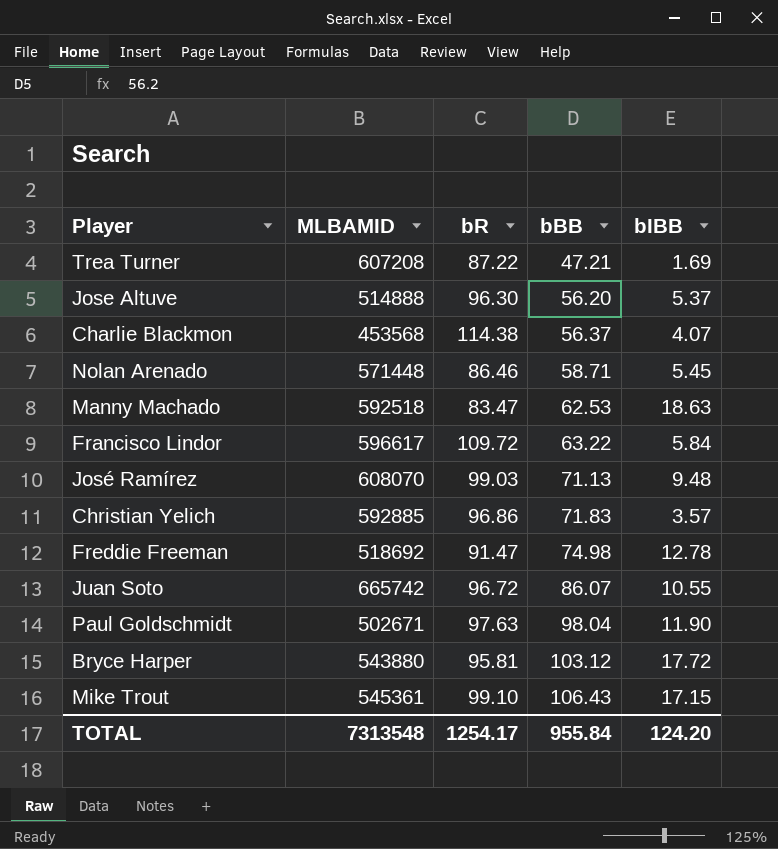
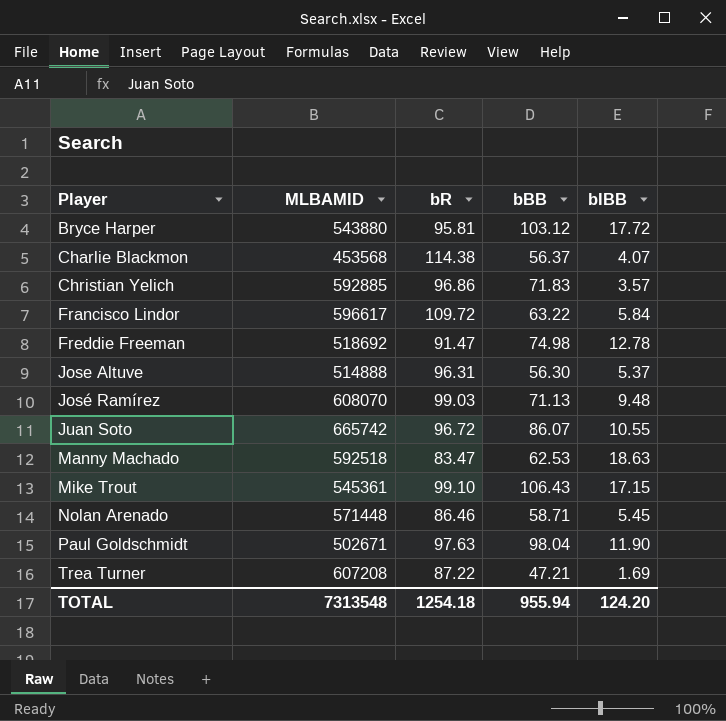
row order: bBB ascending -> Player ascending
Jose Altuve | bR: 96.30 -> 96.31
Jose Altuve | bBB: 56.20 -> 56.30
TOTAL | bR: 1254.17 -> 1254.18
TOTAL | bBB: 955.84 -> 955.94

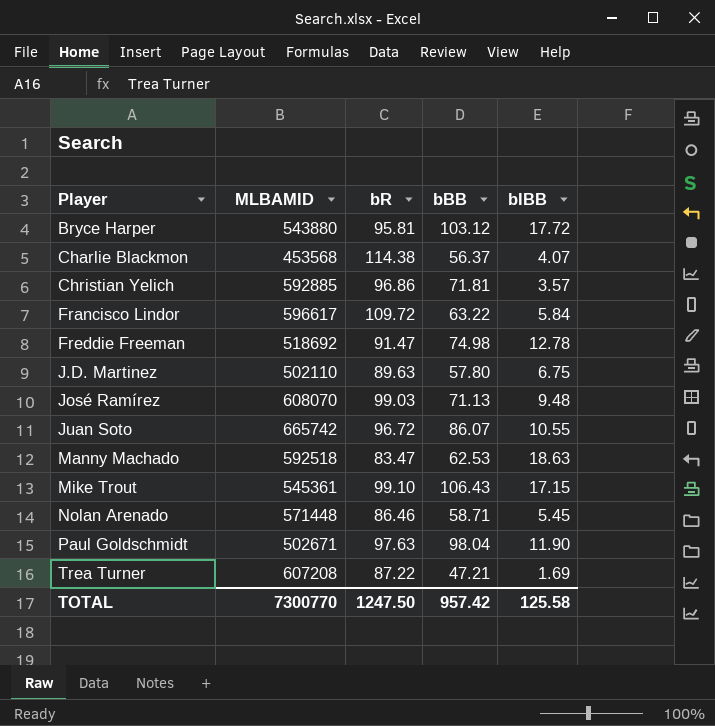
row Jose Altuve: 514888 | 96.31 | 56.30 | 5.37 -> none
Christian Yelich | bBB: 71.83 -> 71.81
row J.D. Martinez: none -> 502110 | 89.63 | 57.80 | 6.75
TOTAL | MLBAMID: 7313548 -> 7300770
TOTAL | bR: 1254.18 -> 1247.50
TOTAL | bBB: 955.94 -> 957.42
TOTAL | bIBB: 124.20 -> 125.58

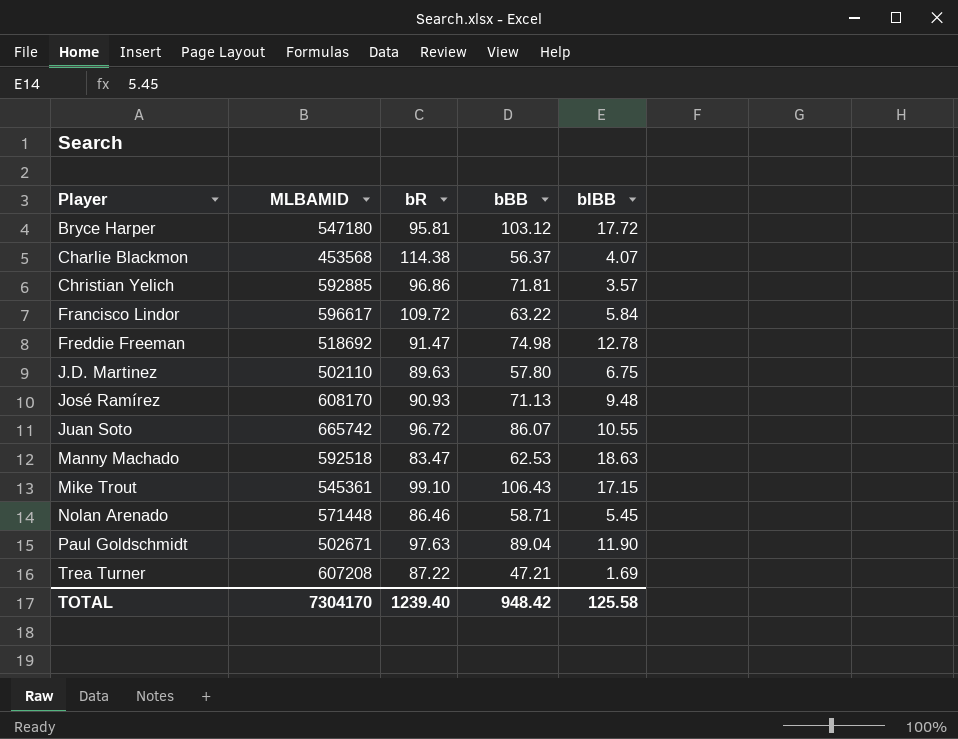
Bryce Harper | MLBAMID: 543880 -> 547180
José Ramírez | MLBAMID: 608070 -> 608170
José Ramírez | bR: 99.03 -> 90.93
Paul Goldschmidt | bBB: 98.04 -> 89.04
TOTAL | MLBAMID: 7300770 -> 7304170
TOTAL | bR: 1247.50 -> 1239.40
TOTAL | bBB: 957.42 -> 948.42

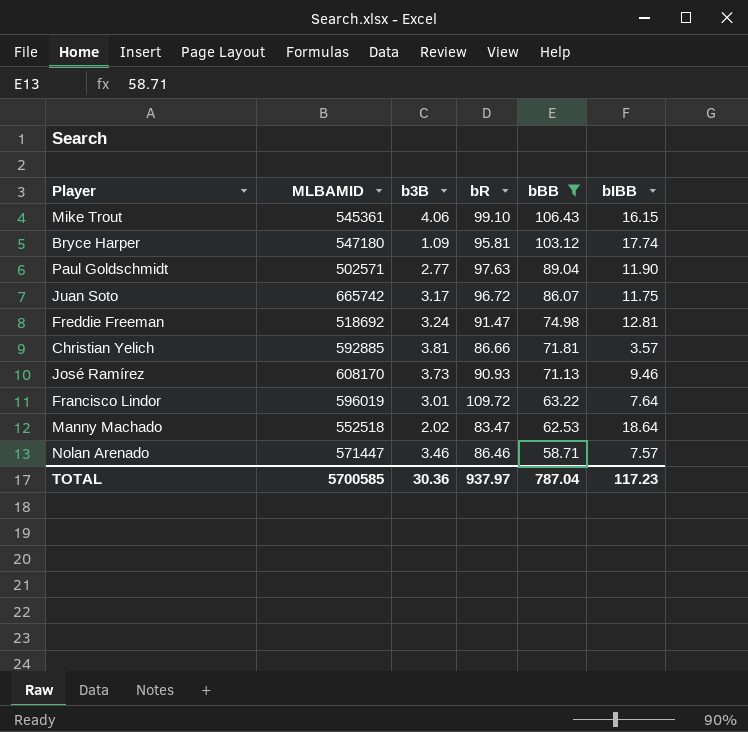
filter: none -> bBB >= 58.71
row order: Player ascending -> bBB descending
column b3B | position: none -> 3
Mike Trout | bIBB: 17.15 -> 16.15
Bryce Harper | bIBB: 17.72 -> 17.74
Paul Goldschmidt | MLBAMID: 502671 -> 502571
Juan Soto | bIBB: 10.55 -> 11.75
Freddie Freeman | bIBB: 12.78 -> 12.81
Christian Yelich | bR: 96.86 -> 86.66
José Ramírez | bIBB: 9.48 -> 9.46
Francisco Lindor | MLBAMID: 596617 -> 596019
Francisco Lindor | bIBB: 5.84 -> 7.64
Manny Machado | MLBAMID: 592518 -> 552518
Manny Machado | bIBB: 18.63 -> 18.64
Nolan Arenado | MLBAMID: 571448 -> 571447
Nolan Arenado | bIBB: 5.45 -> 7.57
TOTAL | MLBAMID: 7304170 -> 5700585
TOTAL | bR: 1239.40 -> 937.97
TOTAL | bBB: 948.42 -> 787.04
TOTAL | bIBB: 125.58 -> 117.23

